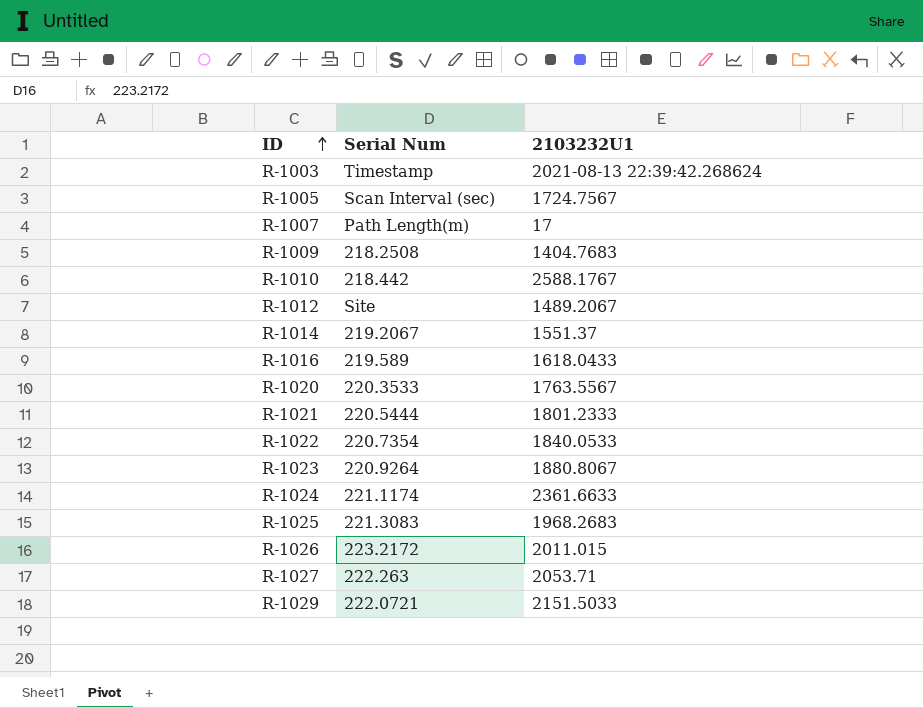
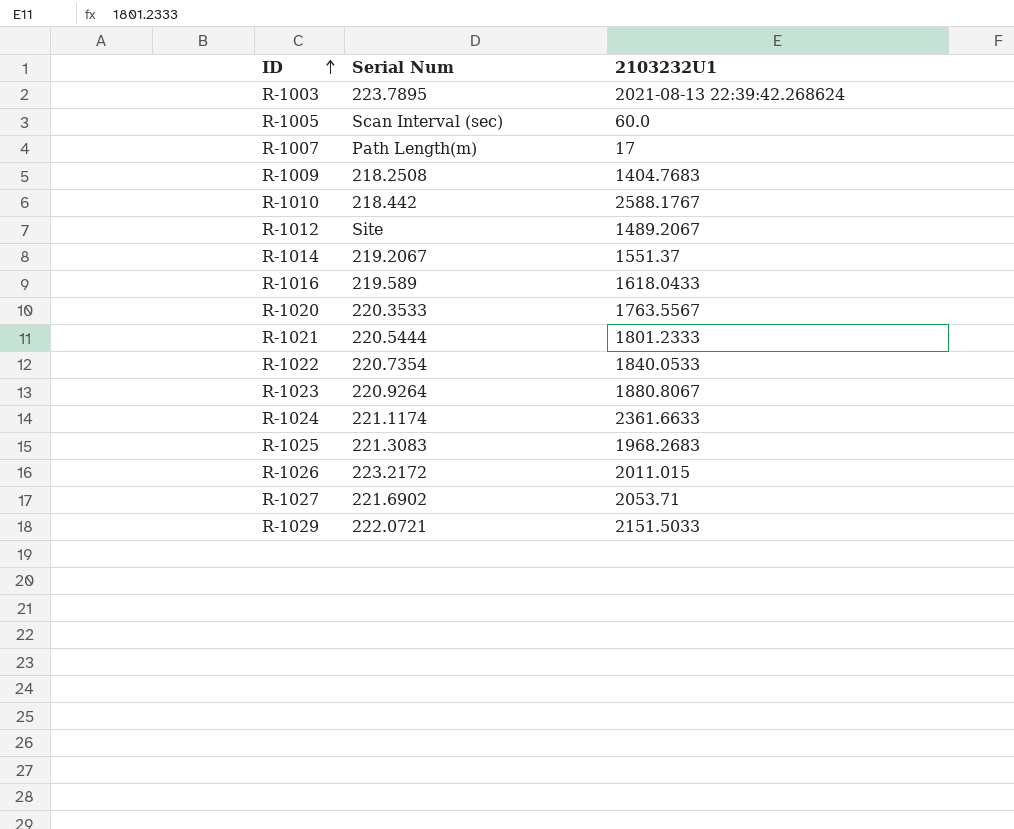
R-1003 | Serial Num: Timestamp -> 223.7895
R-1005 | 2103232U1: 1724.7567 -> 60.0
R-1027 | Serial Num: 222.263 -> 221.6902

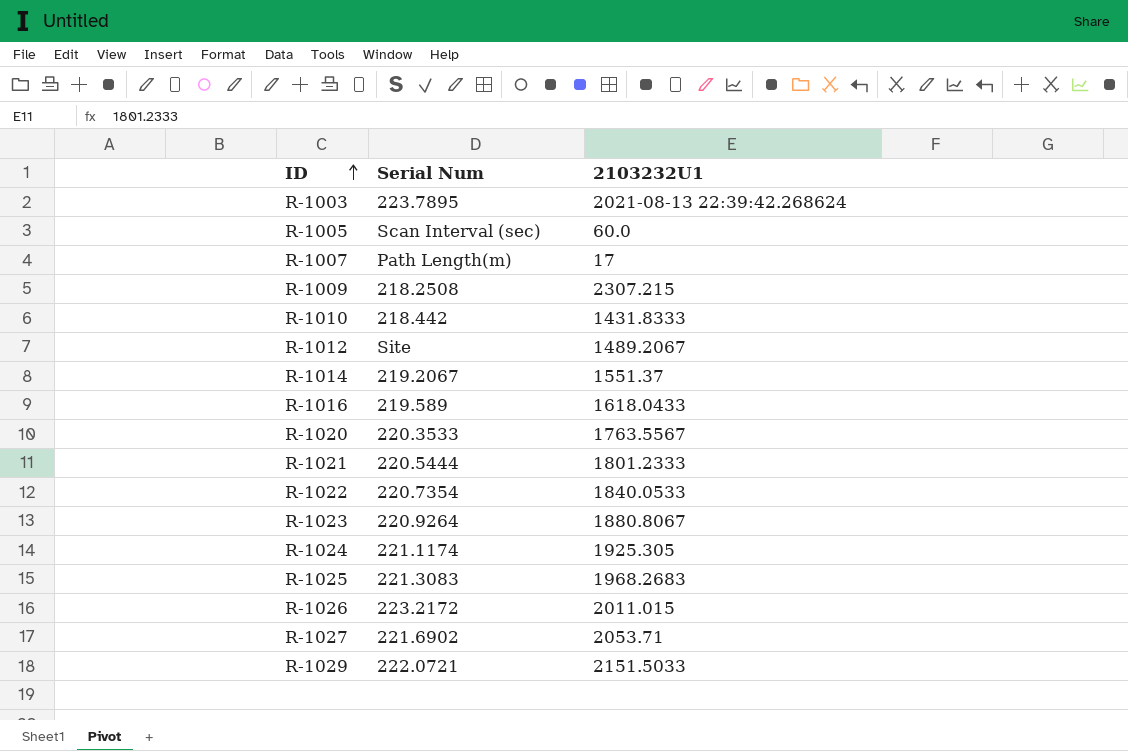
R-1009 | 2103232U1: 1404.7683 -> 2307.215
R-1010 | 2103232U1: 2588.1767 -> 1431.8333
R-1024 | 2103232U1: 2361.6633 -> 1925.305

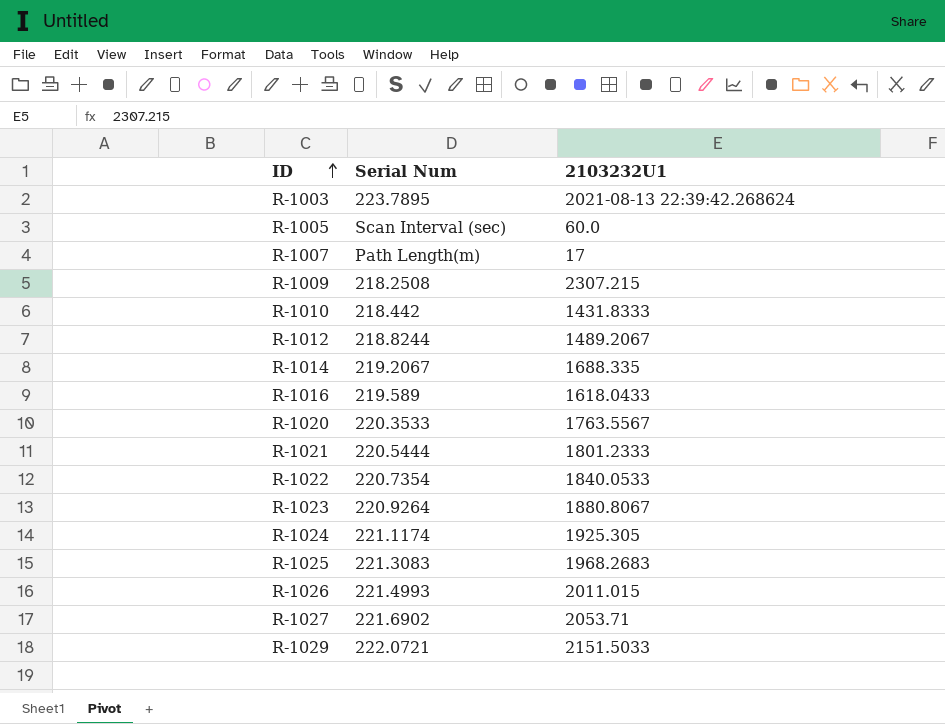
R-1012 | Serial Num: Site -> 218.8244
R-1014 | 2103232U1: 1551.37 -> 1688.335
R-1026 | Serial Num: 223.2172 -> 221.4993

